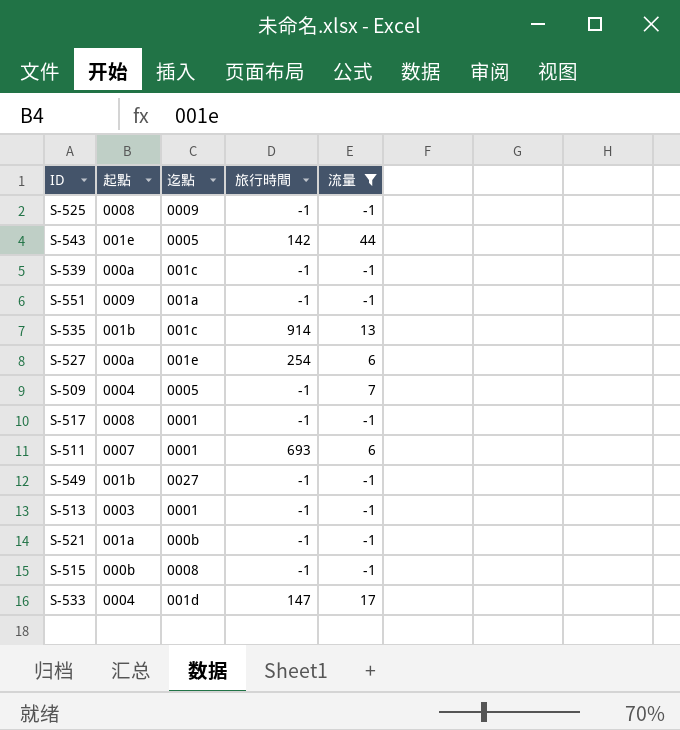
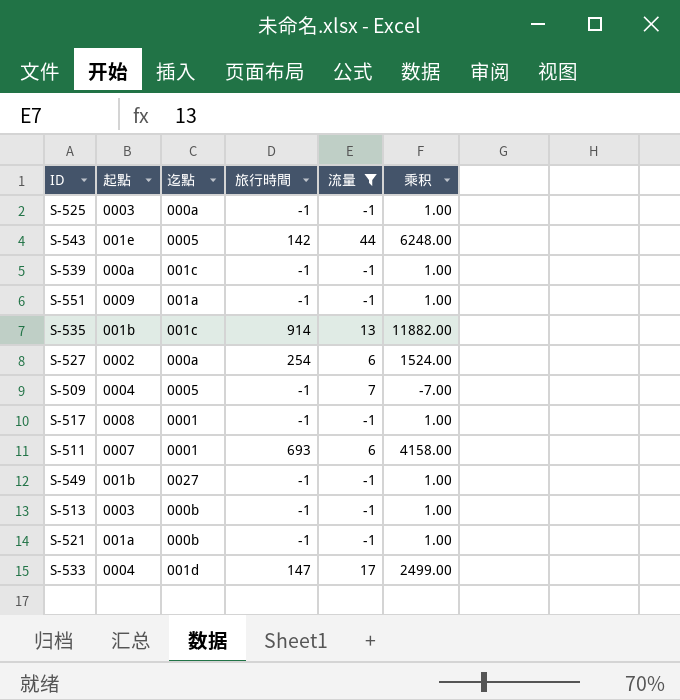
column 乘积 | formula: none -> [旅行時間] * [流量]
row S-515: 000b | 0008 | -1 | -1 -> none
S-525 | 起點: 0008 -> 0003
S-525 | 迄點: 0009 -> 000a
S-527 | 起點: 000a -> 0002
S-527 | 迄點: 001e -> 000a
S-513 | 迄點: 0001 -> 000b

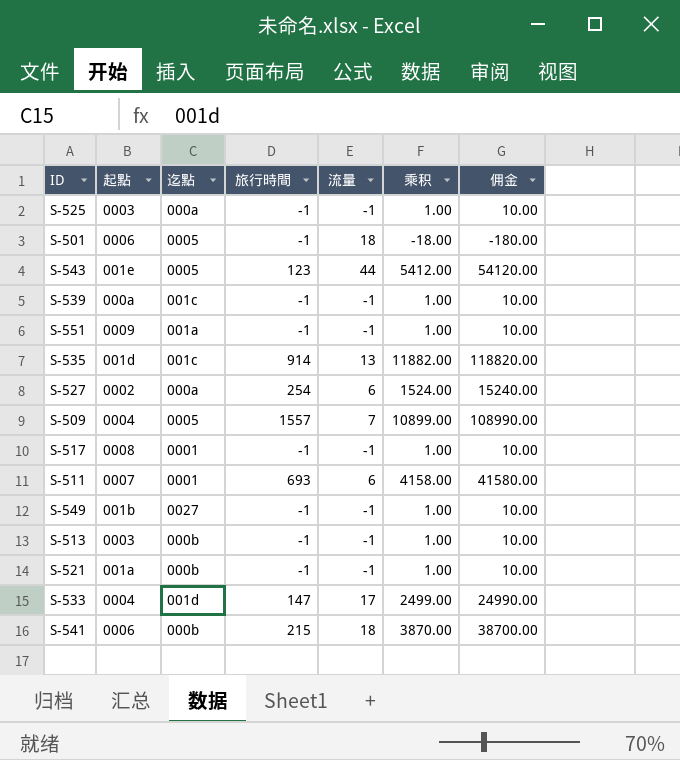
filter: 流量 != 18 -> none
column 佣金 | formula: none -> [乘积] * 10
S-543 | 旅行時間: 142 -> 123
S-543 | 乘积: 6248.00 -> 5412.00
S-535 | 起點: 001b -> 001d
S-509 | 旅行時間: -1 -> 1557
S-509 | 乘积: -7.00 -> 10899.00

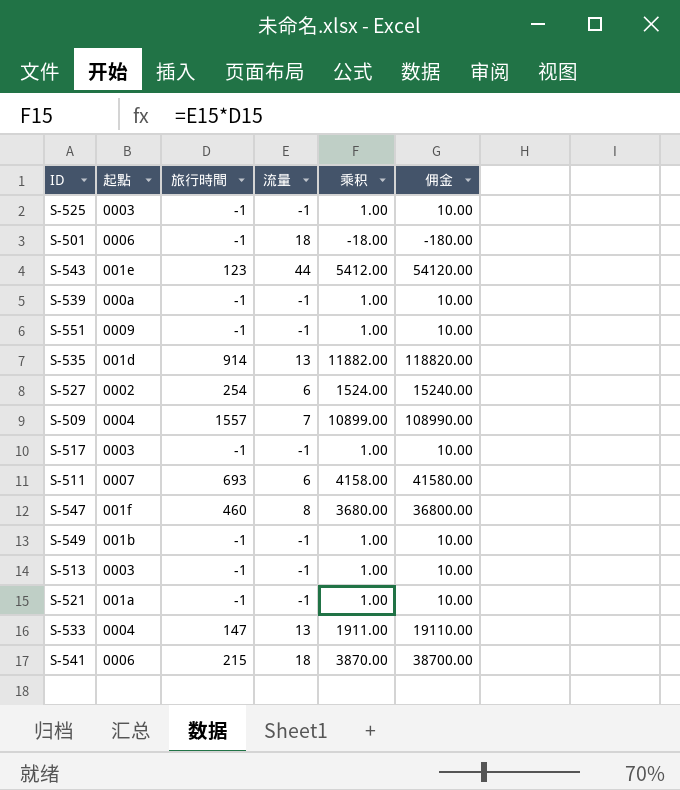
column 迄點 | position: 3 -> none
S-517 | 起點: 0008 -> 0003
row S-547: none -> 001f | 460 | 8 | 3680.00 | 36800.00
S-533 | 流量: 17 -> 13
S-533 | 乘积: 2499.00 -> 1911.00
S-533 | 佣金: 24990.00 -> 19110.00

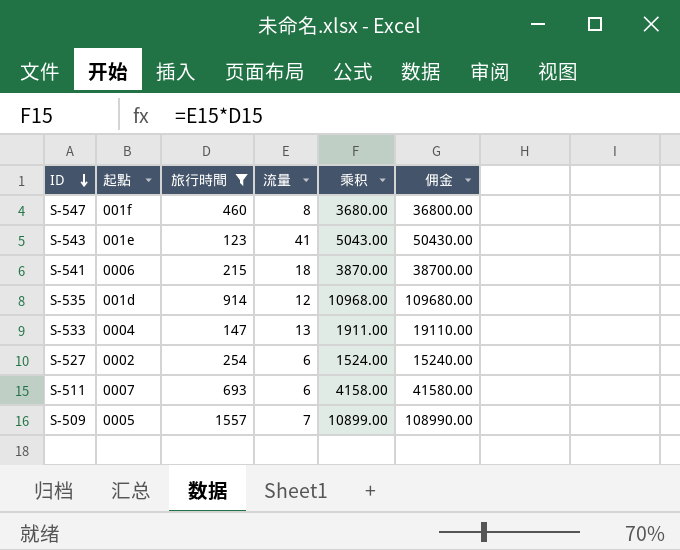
filter: none -> 旅行時間 != -1
row order: none -> ID descending
S-543 | 流量: 44 -> 41
S-543 | 乘积: 5412.00 -> 5043.00
S-543 | 佣金: 54120.00 -> 50430.00
S-535 | 流量: 13 -> 12
S-535 | 乘积: 11882.00 -> 10968.00
S-535 | 佣金: 118820.00 -> 109680.00
S-509 | 起點: 0004 -> 0005

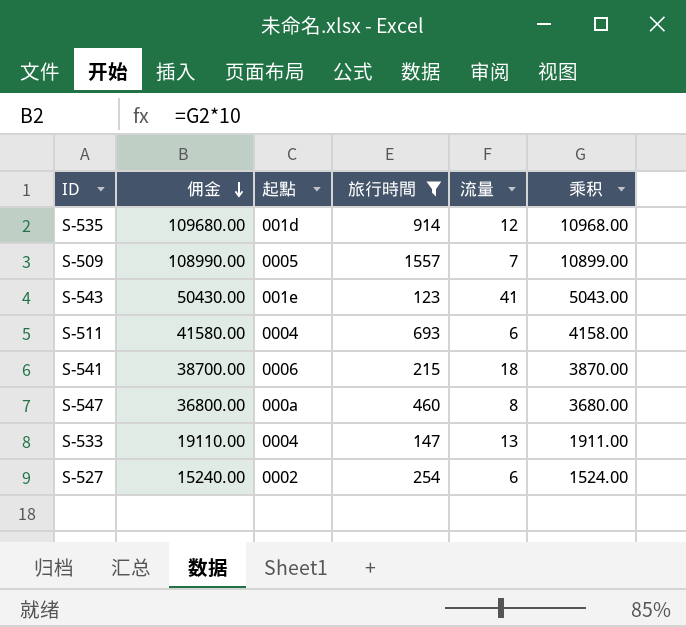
row order: ID descending -> 佣金 descending
column 佣金 | position: 6 -> 2
S-511 | 起點: 0007 -> 0004
S-547 | 起點: 001f -> 000a

